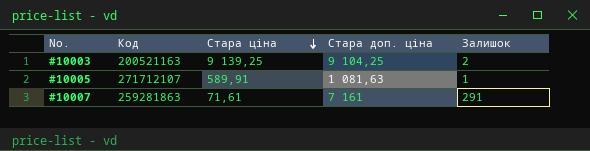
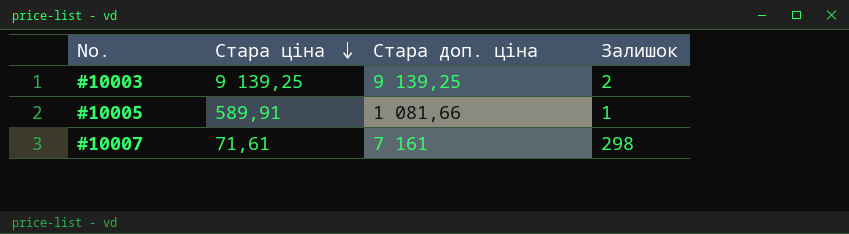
column Код | position: 2 -> none
#10003 | Стара доп. ціна: 9 104,25 -> 9 139,25
#10005 | Стара доп. ціна: 1 081,63 -> 1 081,66
#10007 | Залишок: 291 -> 298

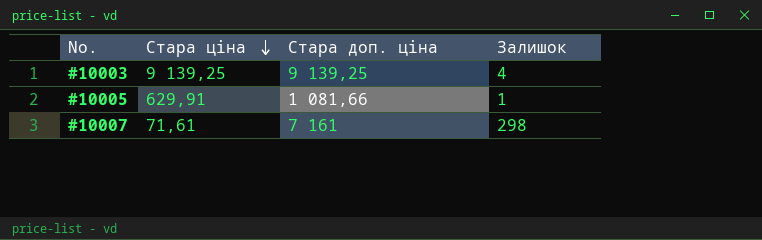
#10003 | Залишок: 2 -> 4
#10005 | Стара ціна: 589,91 -> 629,91

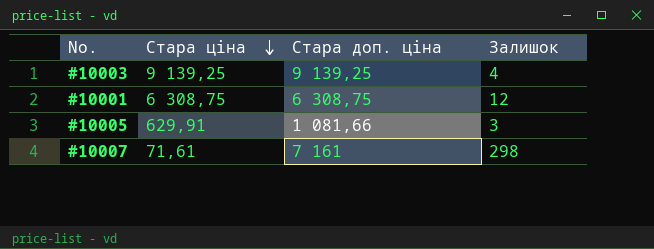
row #10001: none -> 6 308,75 | 6 308,75 | 12
#10005 | Залишок: 1 -> 3

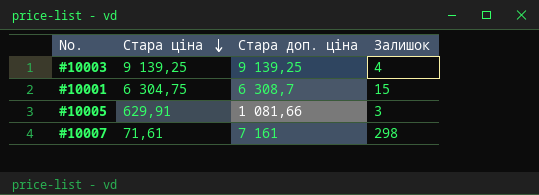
#10001 | Стара ціна: 6 308,75 -> 6 304,75
#10001 | Стара доп. ціна: 6 308,75 -> 6 308,7
#10001 | Залишок: 12 -> 15

